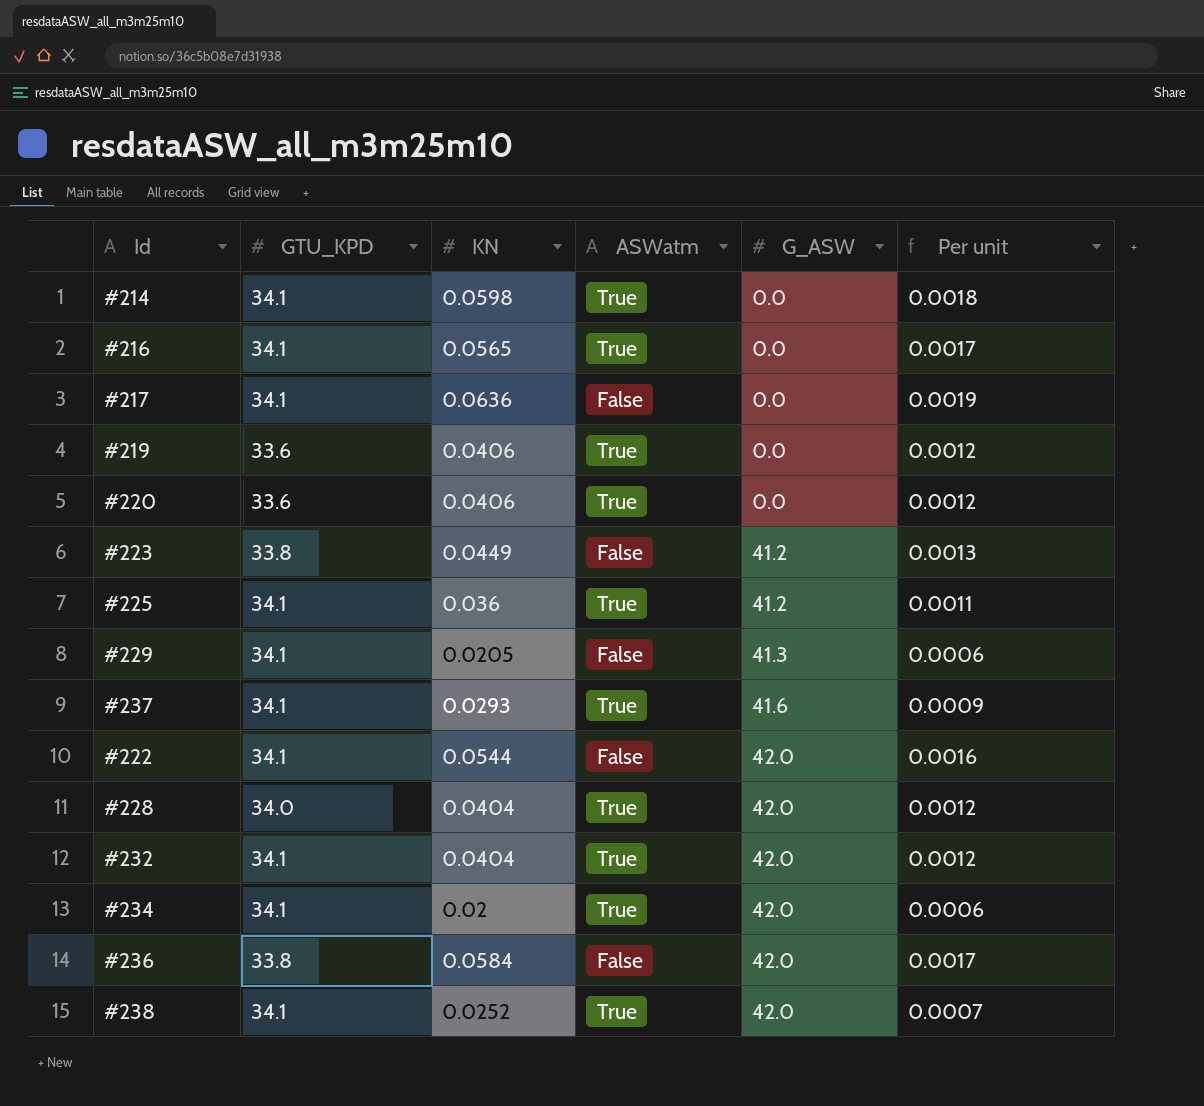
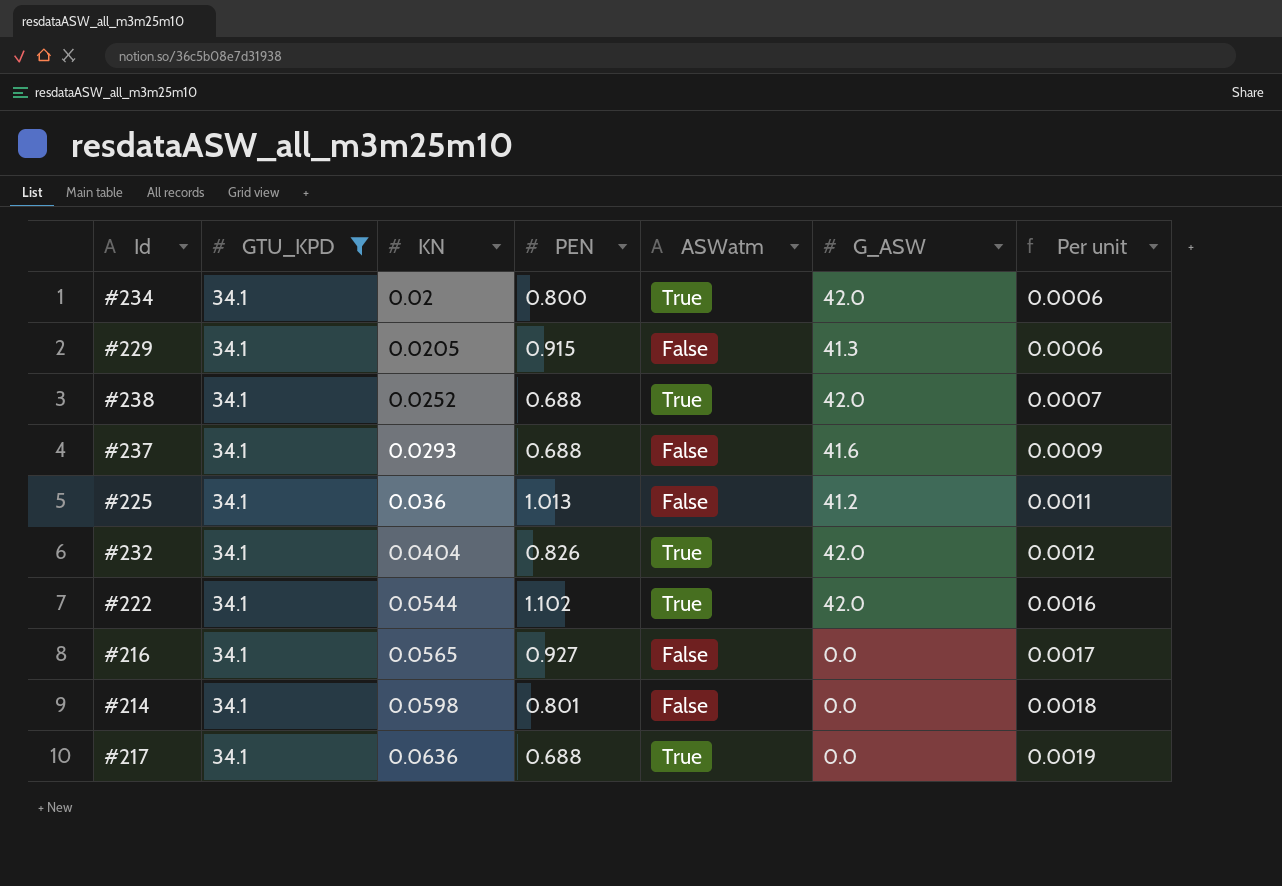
filter: none -> GTU_KPD = 34.1
row order: G_ASW ascending -> KN ascending
column PEN | position: none -> 4
#237 | ASWatm: True -> False
#225 | ASWatm: True -> False
#222 | ASWatm: False -> True
#216 | ASWatm: True -> False
#214 | ASWatm: True -> False
#217 | ASWatm: False -> True

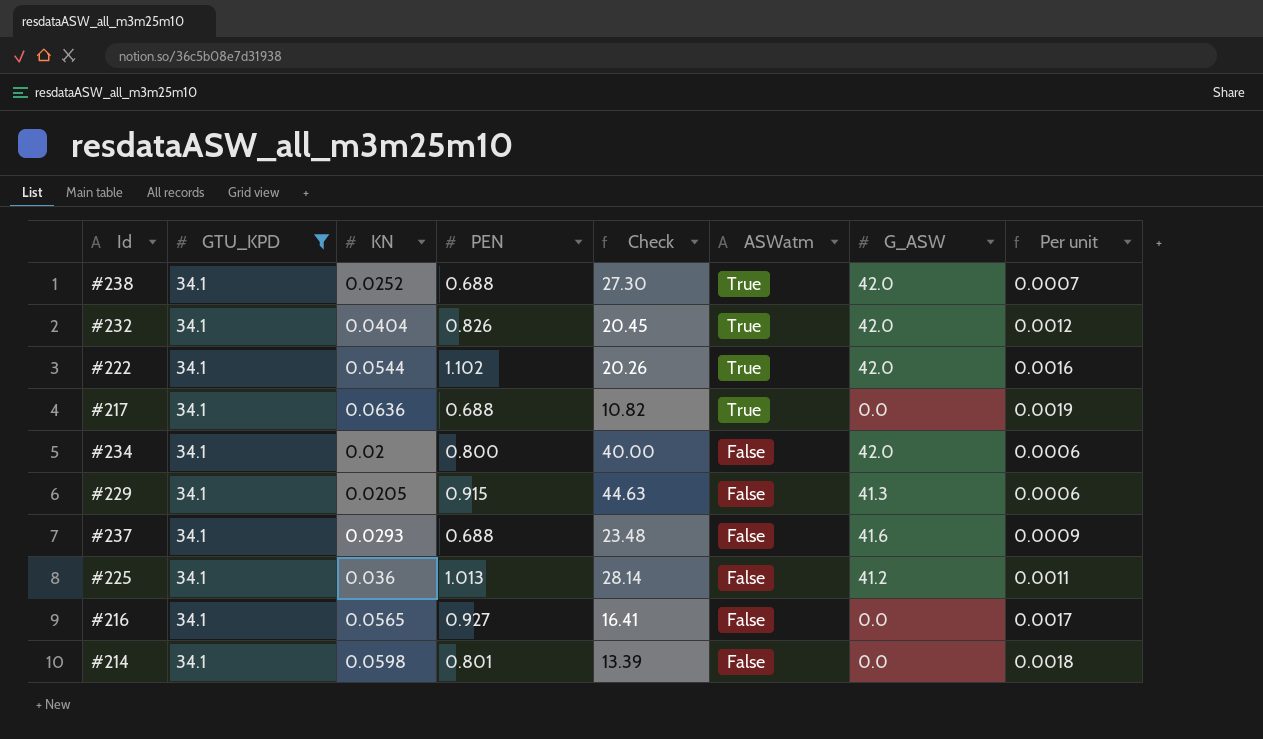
row order: KN ascending -> ASWatm descending
column Check | formula: none -> [PEN] / [KN]
#234 | ASWatm: True -> False

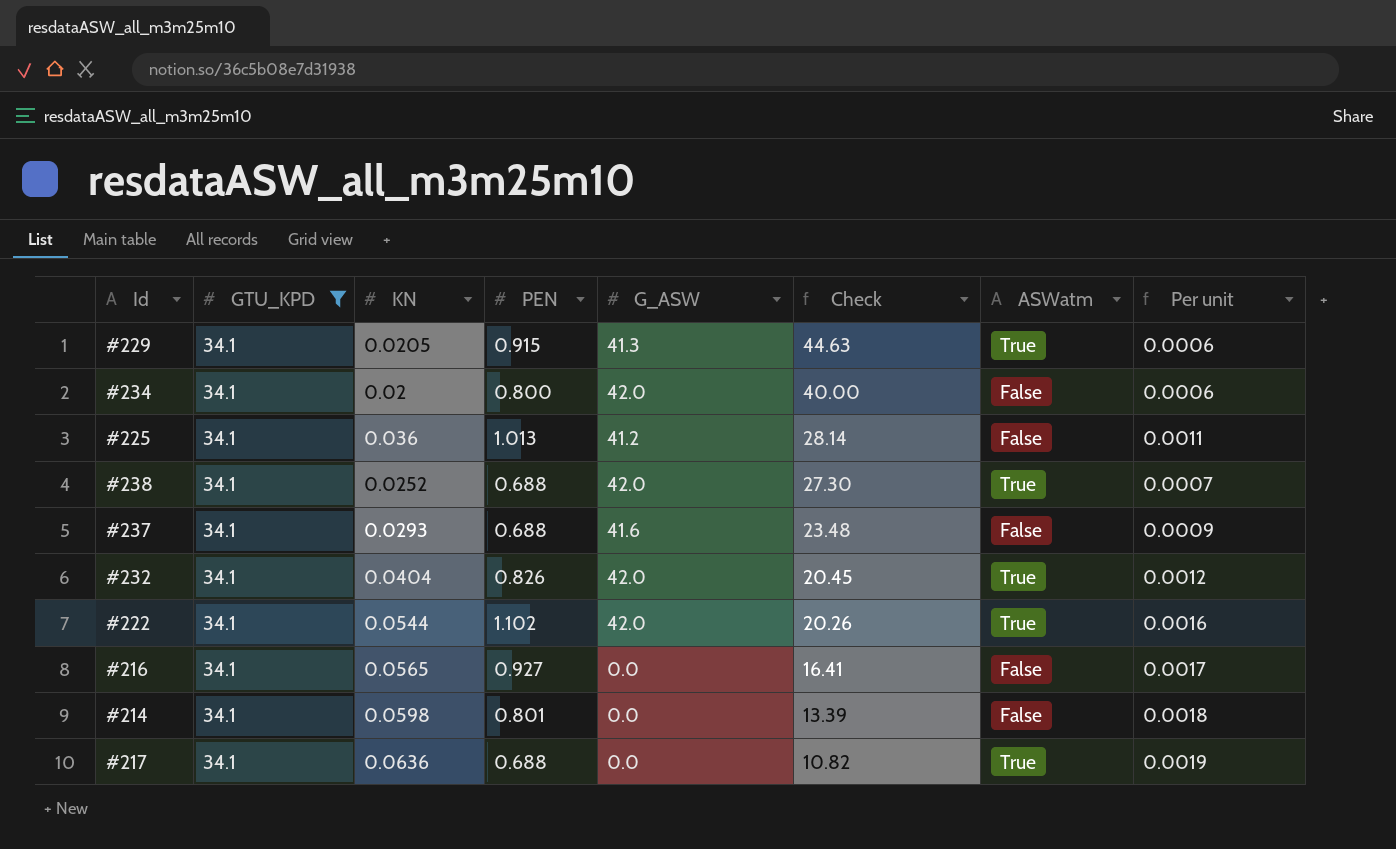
row order: ASWatm descending -> Check descending
column G_ASW | position: 7 -> 5
#229 | ASWatm: False -> True

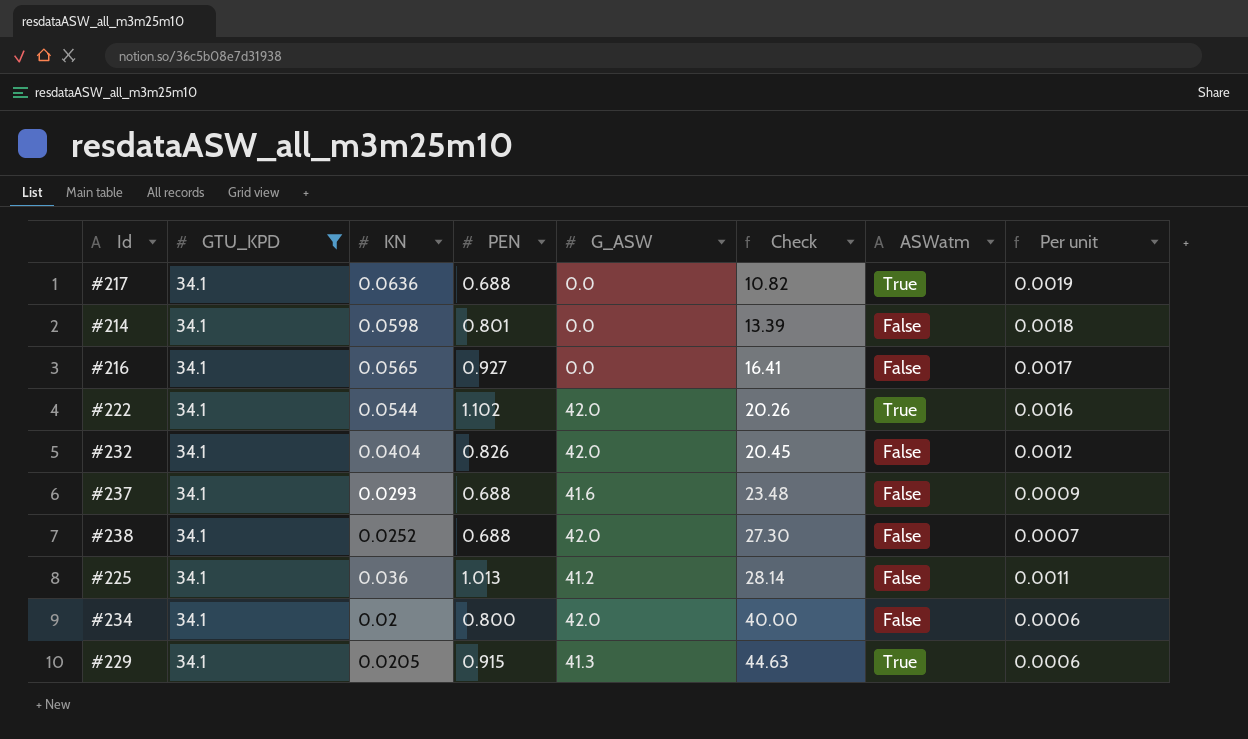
row order: Check descending -> Check ascending
#232 | ASWatm: True -> False
#238 | ASWatm: True -> False

